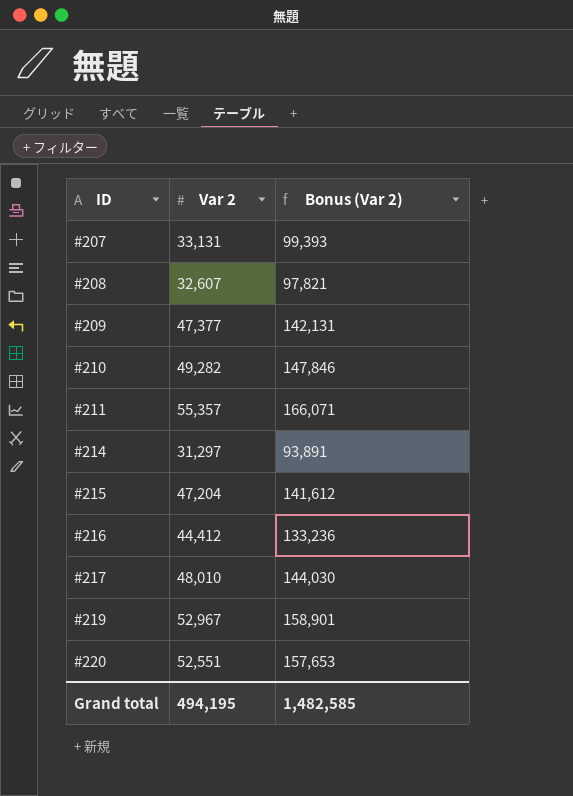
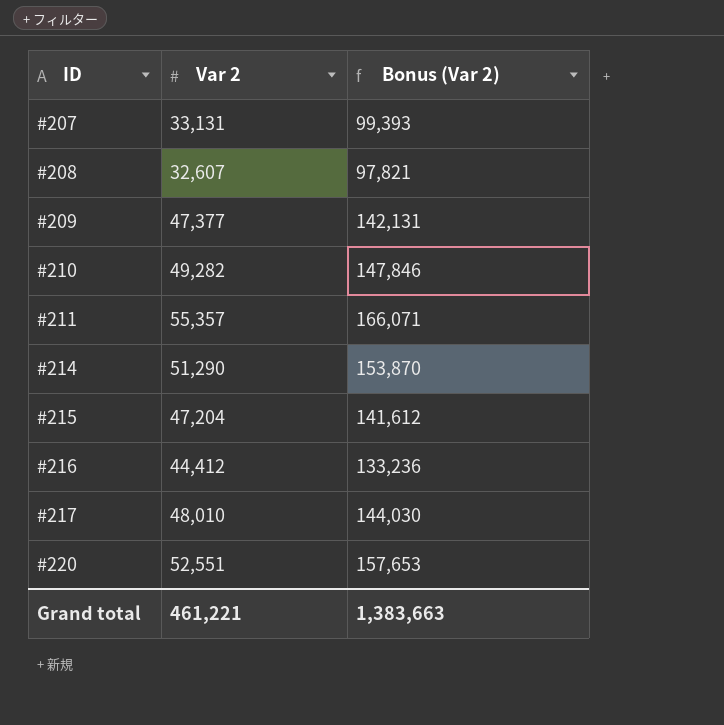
row #219: 52,967 | 158,901 -> none
#214 | Var 2: 31,297 -> 51,290
#214 | Bonus (Var 2): 93,891 -> 153,870
Grand total | Var 2: 494,195 -> 461,221
Grand total | Bonus (Var 2): 1,482,585 -> 1,383,663

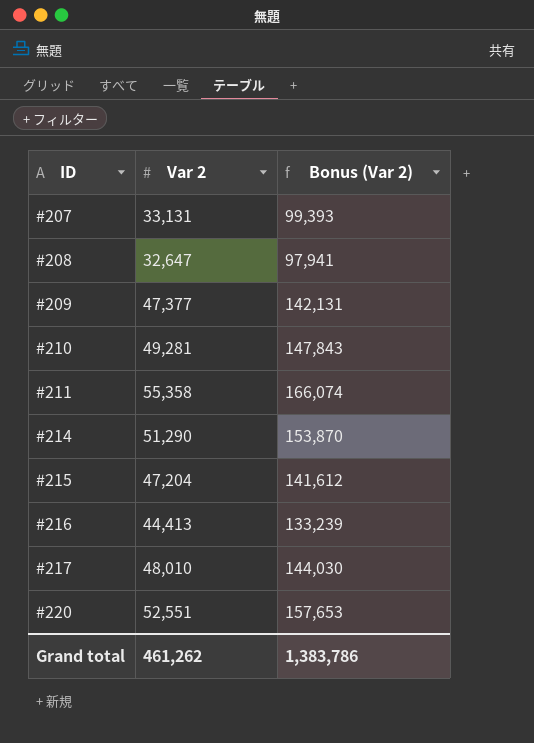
#208 | Var 2: 32,607 -> 32,647
#208 | Bonus (Var 2): 97,821 -> 97,941
#210 | Var 2: 49,282 -> 49,281
#210 | Bonus (Var 2): 147,846 -> 147,843
#211 | Var 2: 55,357 -> 55,358
#211 | Bonus (Var 2): 166,071 -> 166,074
#216 | Var 2: 44,412 -> 44,413
#216 | Bonus (Var 2): 133,236 -> 133,239
Grand total | Var 2: 461,221 -> 461,262
Grand total | Bonus (Var 2): 1,383,663 -> 1,383,786

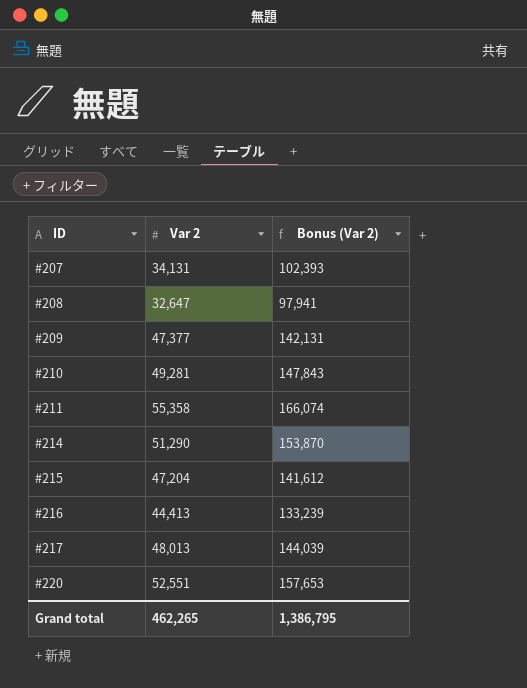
#207 | Var 2: 33,131 -> 34,131
#207 | Bonus (Var 2): 99,393 -> 102,393
#217 | Var 2: 48,010 -> 48,013
#217 | Bonus (Var 2): 144,030 -> 144,039
Grand total | Var 2: 461,262 -> 462,265
Grand total | Bonus (Var 2): 1,383,786 -> 1,386,795

